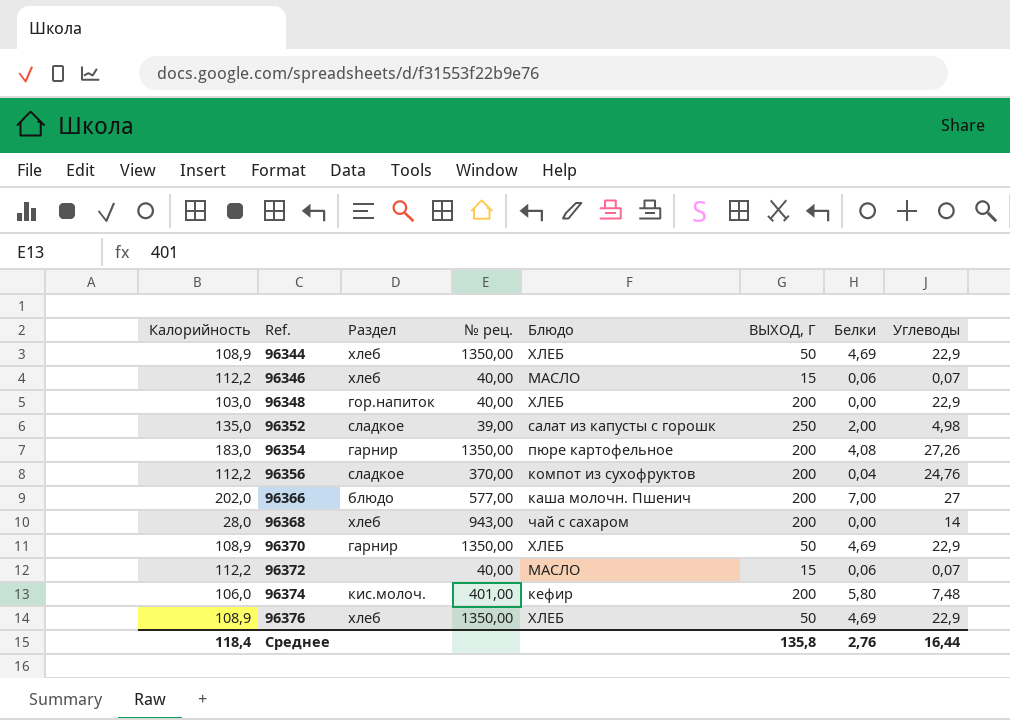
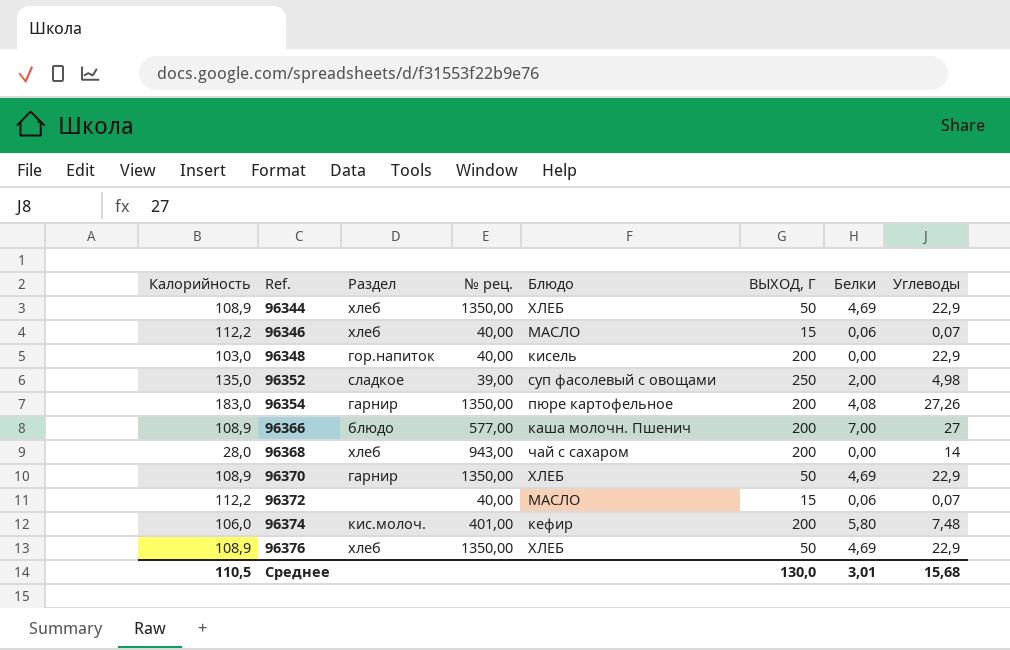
row 96356: 112,2 | сладкое | 370,00 | компот из сухофруктов | 200 | 0,04 | 24,76 -> none
96348 | Блюдо: ХЛЕБ -> кисель
96352 | Блюдо: салат из капусты с горошк -> суп фасолевый с овощами
96366 | Калорийность: 202,0 -> 108,9
Среднее | Калорийность: 118,4 -> 110,5
Среднее | ВЫХОД, Г: 135,8 -> 130,0
Среднее | Белки: 2,76 -> 3,01
Среднее | Углеводы: 16,44 -> 15,68

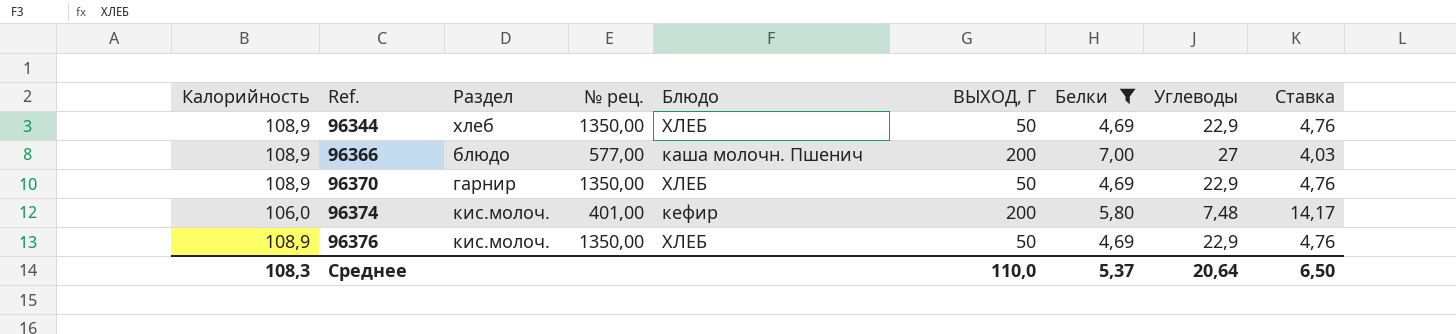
filter: none -> Белки >= 4,69
column Ставка | formula: none -> [Калорийность] / [Углеводы]
96376 | Раздел: хлеб -> кис.молоч.
Среднее | Калорийность: 110,5 -> 108,3
Среднее | ВЫХОД, Г: 130,0 -> 110,0
Среднее | Белки: 3,01 -> 5,37
Среднее | Углеводы: 15,68 -> 20,64

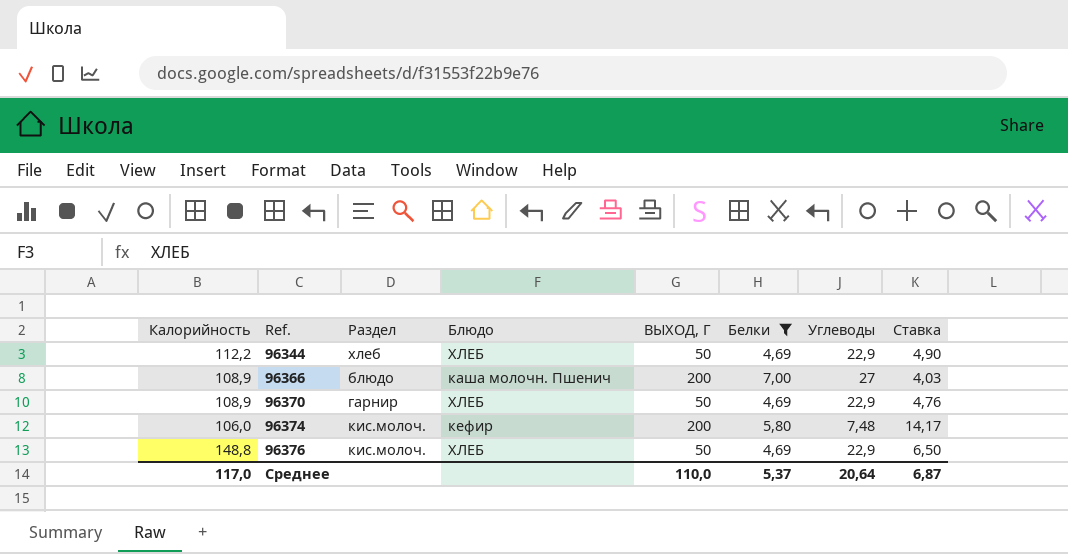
column № рец. | position: 4 -> none
96344 | Калорийность: 108,9 -> 112,2
96344 | Ставка: 4,76 -> 4,90
96376 | Калорийность: 108,9 -> 148,8
96376 | Ставка: 4,76 -> 6,50
Среднее | Калорийность: 108,3 -> 117,0
Среднее | Ставка: 6,50 -> 6,87

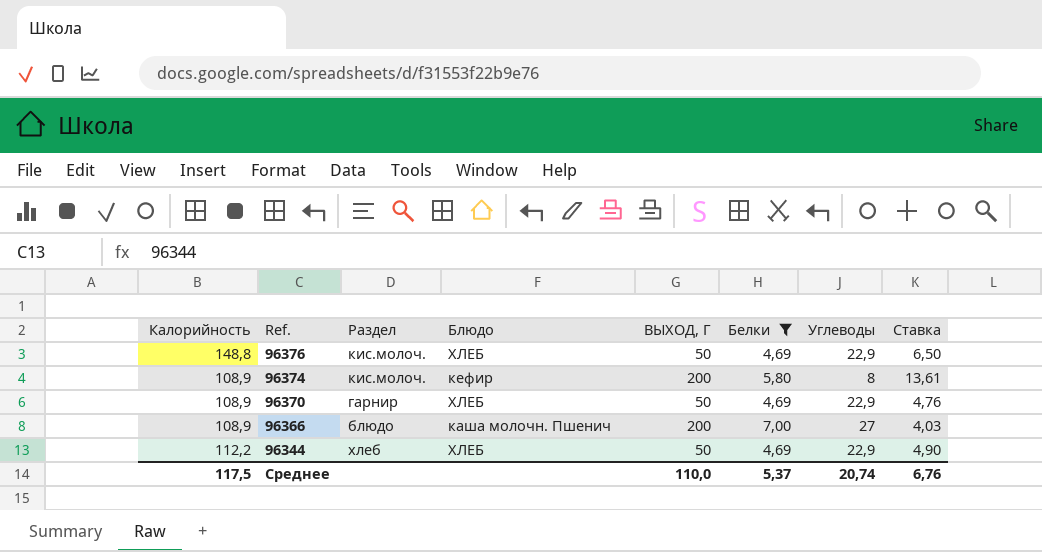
row order: Ref. ascending -> Ref. descending
96374 | Калорийность: 106,0 -> 108,9
96374 | Углеводы: 7,48 -> 8
96374 | Ставка: 14,17 -> 13,61
Среднее | Калорийность: 117,0 -> 117,5
Среднее | Углеводы: 20,64 -> 20,74
Среднее | Ставка: 6,87 -> 6,76

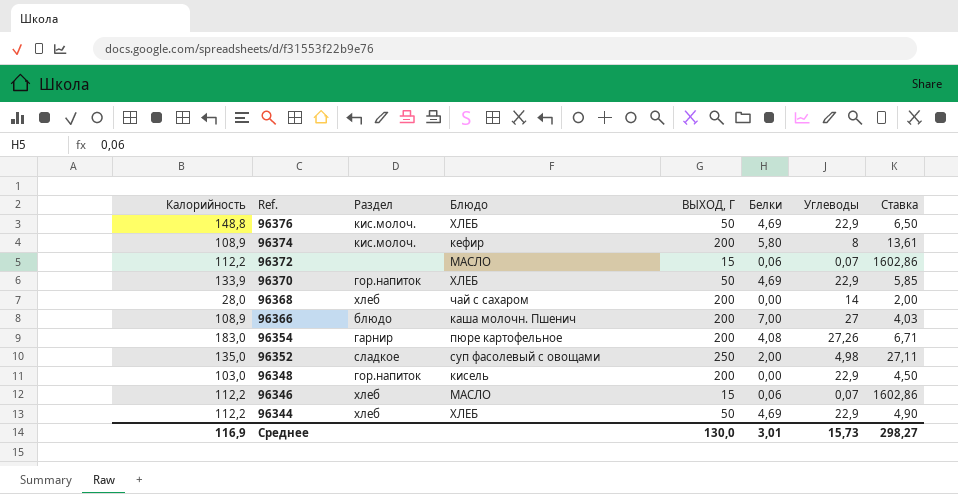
filter: Белки >= 4,69 -> none
96370 | Калорийность: 108,9 -> 133,9
96370 | Раздел: гарнир -> гор.напиток
96370 | Ставка: 4,76 -> 5,85
Среднее | Калорийность: 117,5 -> 116,9
Среднее | ВЫХОД, Г: 110,0 -> 130,0
Среднее | Белки: 5,37 -> 3,01
Среднее | Углеводы: 20,74 -> 15,73
Среднее | Ставка: 6,76 -> 298,27

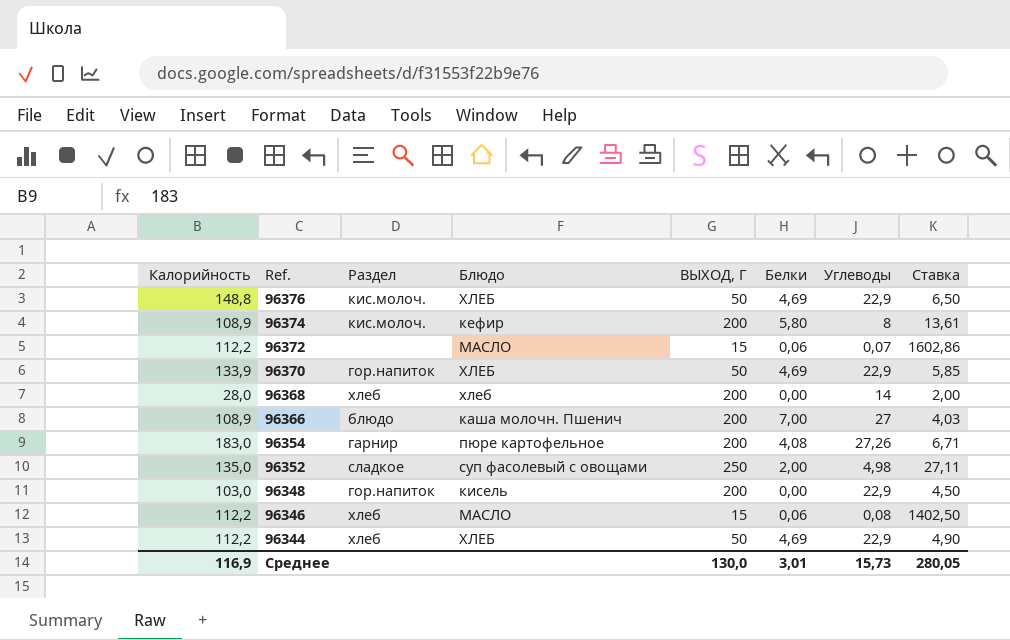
96368 | Блюдо: чай с сахаром -> хлеб
96346 | Углеводы: 0,07 -> 0,08
96346 | Ставка: 1602,86 -> 1402,50
Среднее | Ставка: 298,27 -> 280,05

